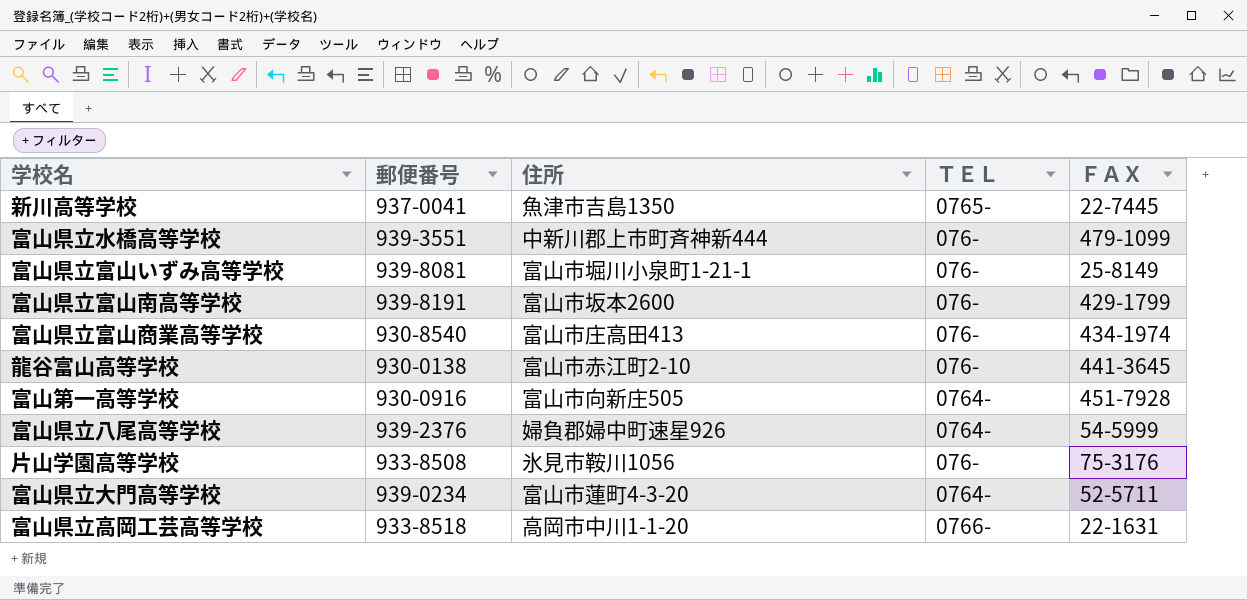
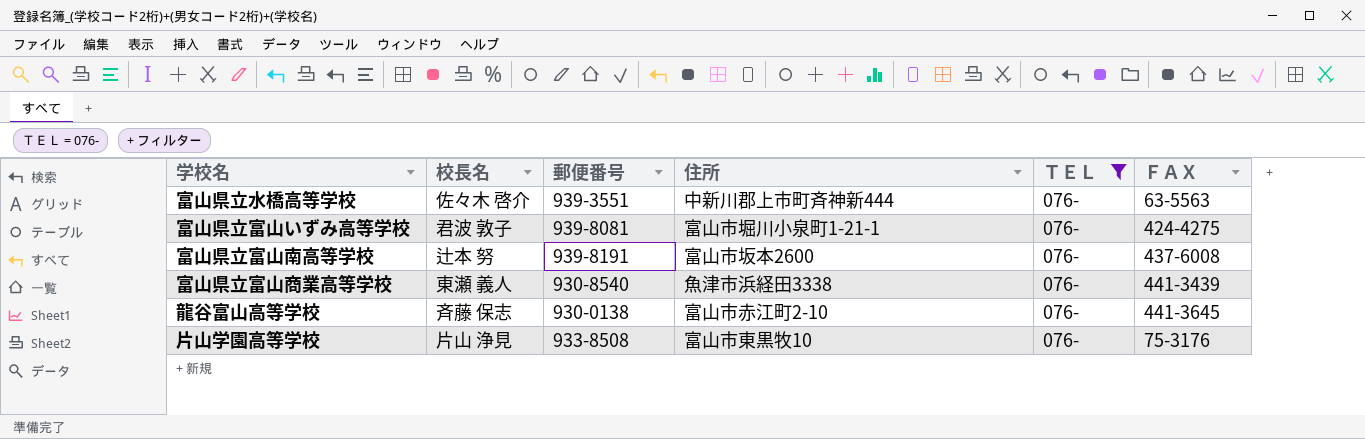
filter: none -> ＴＥＬ = 076-
column 校長名 | position: none -> 2
富山県立水橋高等学校 | ＦＡＸ: 479-1099 -> 63-5563
富山県立富山いずみ高等学校 | ＦＡＸ: 25-8149 -> 424-4275
富山県立富山南高等学校 | ＦＡＸ: 429-1799 -> 437-6008
富山県立富山商業高等学校 | 住所: 富山市庄高田413 -> 魚津市浜経田3338
富山県立富山商業高等学校 | ＦＡＸ: 434-1974 -> 441-3439
片山学園高等学校 | 住所: 氷見市鞍川1056 -> 富山市東黒牧10

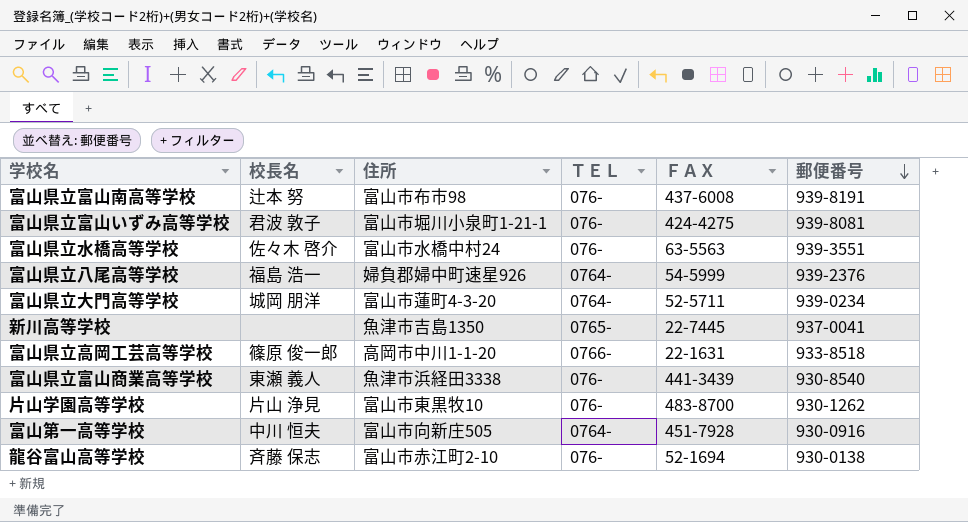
filter: ＴＥＬ = 076- -> none
row order: none -> 郵便番号 descending
column 郵便番号 | position: 3 -> 6
富山県立富山南高等学校 | 住所: 富山市坂本2600 -> 富山市布市98
富山県立水橋高等学校 | 住所: 中新川郡上市町斉神新444 -> 富山市水橋中村24
片山学園高等学校 | ＦＡＸ: 75-3176 -> 483-8700
片山学園高等学校 | 郵便番号: 933-8508 -> 930-1262
龍谷富山高等学校 | ＦＡＸ: 441-3645 -> 52-1694

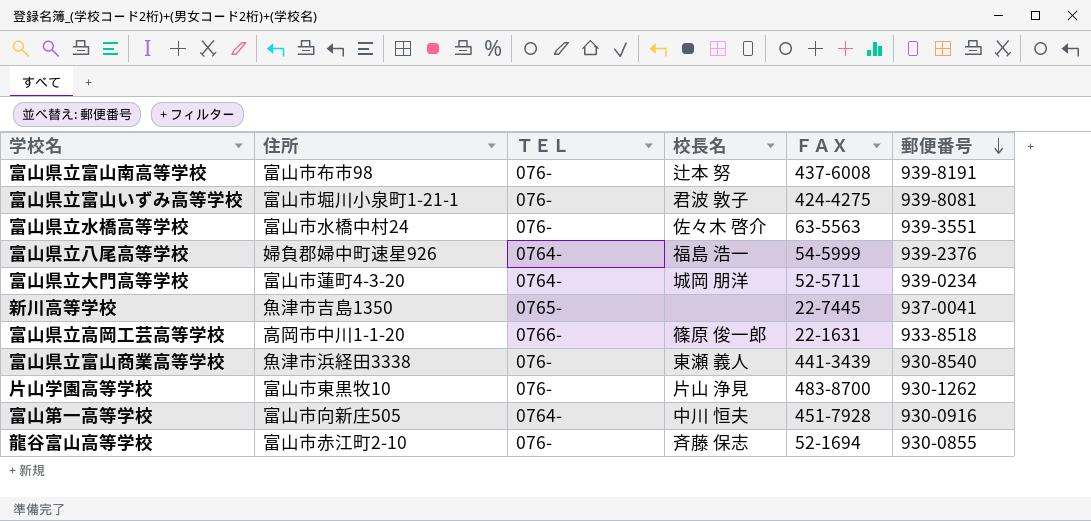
column 校長名 | position: 2 -> 4
龍谷富山高等学校 | 郵便番号: 930-0138 -> 930-0855

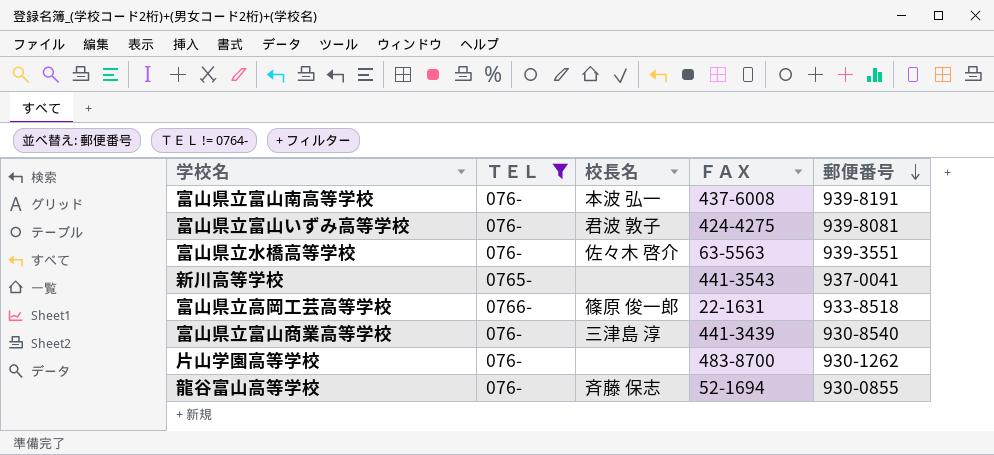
filter: none -> ＴＥＬ != 0764-
column 住所 | position: 2 -> none
富山県立富山南高等学校 | 校長名: 辻本 努 -> 本波 弘一
新川高等学校 | ＦＡＸ: 22-7445 -> 441-3543
富山県立富山商業高等学校 | 校長名: 東瀬 義人 -> 三津島 淳
片山学園高等学校 | 校長名: 片山 浄見 -> none

